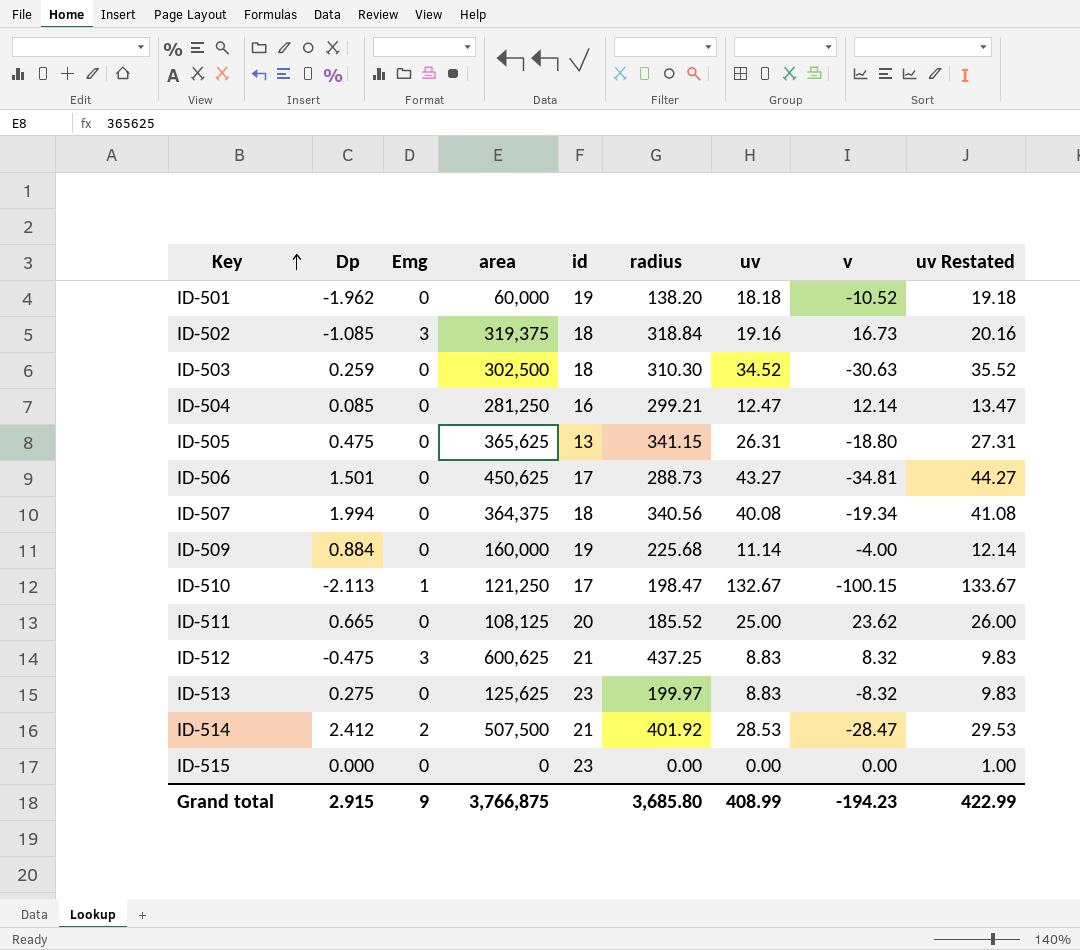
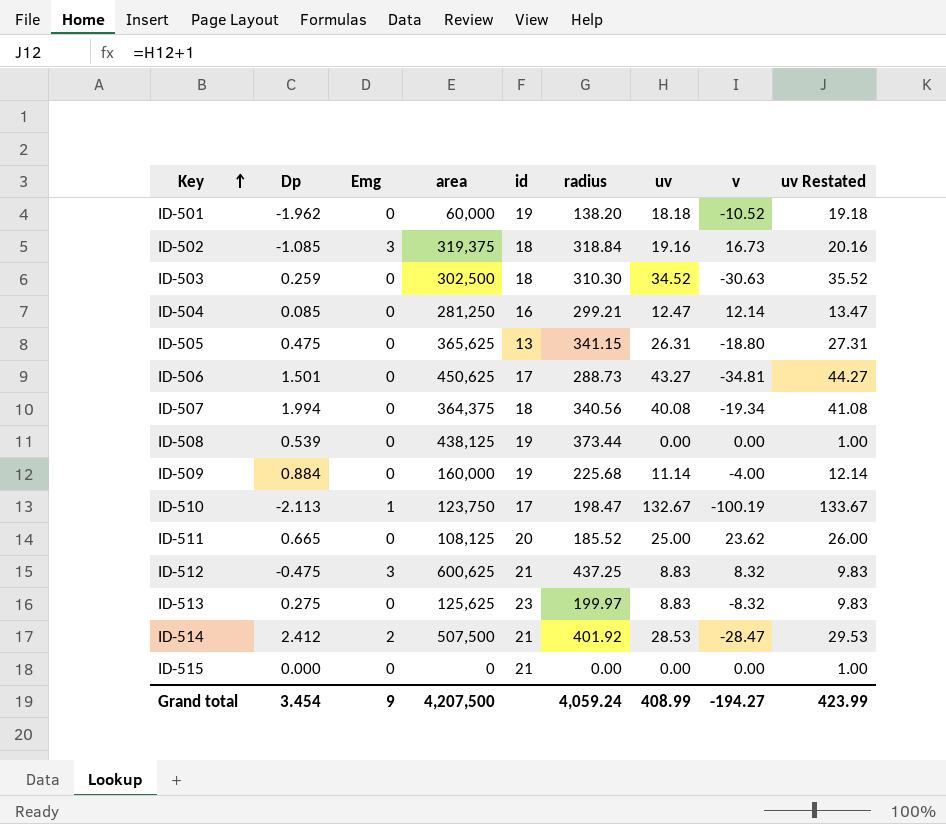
row ID-508: none -> 0.539 | 0 | 438,125 | 19 | 373.44 | 0.00 | 0.00 | 1.00
ID-510 | area: 121,250 -> 123,750
ID-510 | v: -100.15 -> -100.19
ID-515 | id: 23 -> 21
Grand total | Dp: 2.915 -> 3.454
Grand total | area: 3,766,875 -> 4,207,500
Grand total | radius: 3,685.80 -> 4,059.24
Grand total | v: -194.23 -> -194.27
Grand total | uv Restated: 422.99 -> 423.99

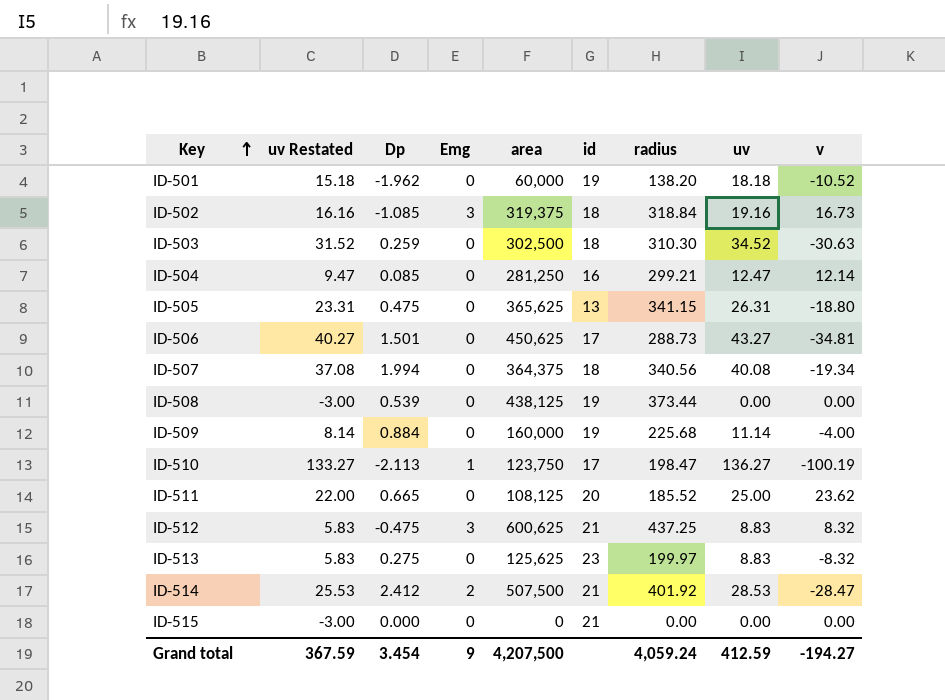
column uv Restated | formula: [uv] + 1 -> [uv] - 3
column uv Restated | position: 9 -> 2
ID-510 | uv: 132.67 -> 136.27
Grand total | uv Restated: 423.99 -> 367.59
Grand total | uv: 408.99 -> 412.59

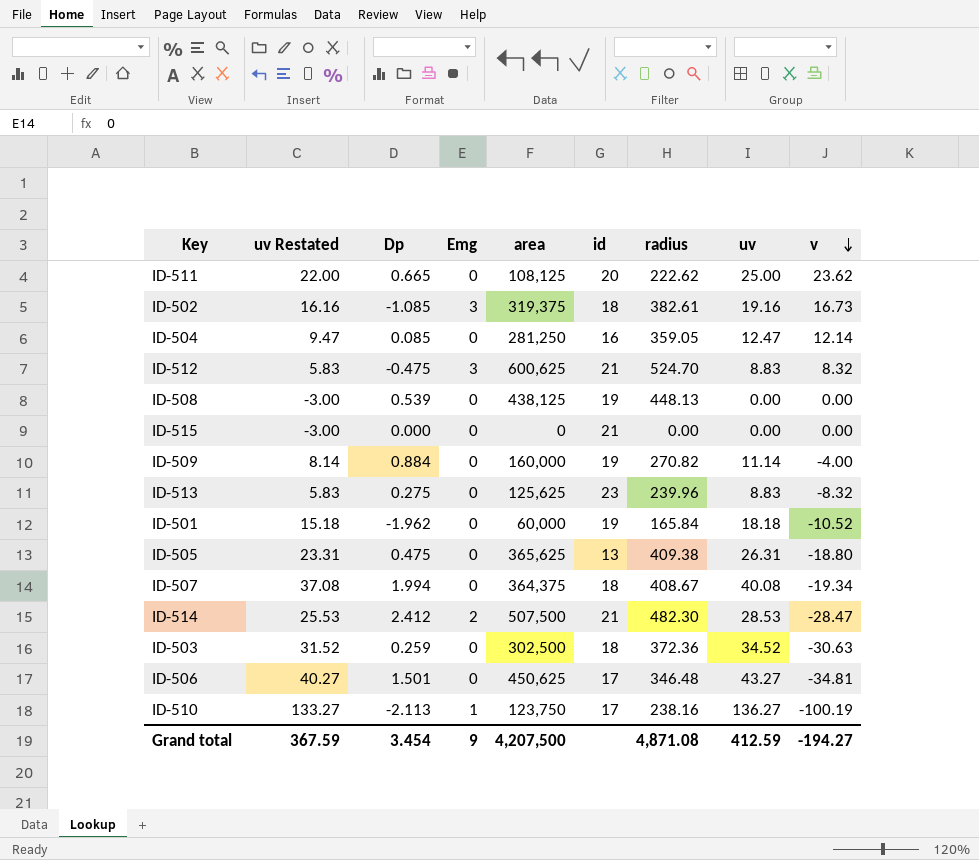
row order: Key ascending -> v descending
ID-511 | radius: 185.52 -> 222.62
ID-502 | radius: 318.84 -> 382.61
ID-504 | radius: 299.21 -> 359.05
ID-512 | radius: 437.25 -> 524.70
ID-508 | radius: 373.44 -> 448.13
ID-509 | radius: 225.68 -> 270.82
ID-513 | radius: 199.97 -> 239.96
ID-501 | radius: 138.20 -> 165.84
ID-505 | radius: 341.15 -> 409.38
ID-507 | radius: 340.56 -> 408.67
ID-514 | radius: 401.92 -> 482.30
ID-503 | radius: 310.30 -> 372.36
ID-506 | radius: 288.73 -> 346.48
ID-510 | radius: 198.47 -> 238.16
Grand total | radius: 4,059.24 -> 4,871.08

